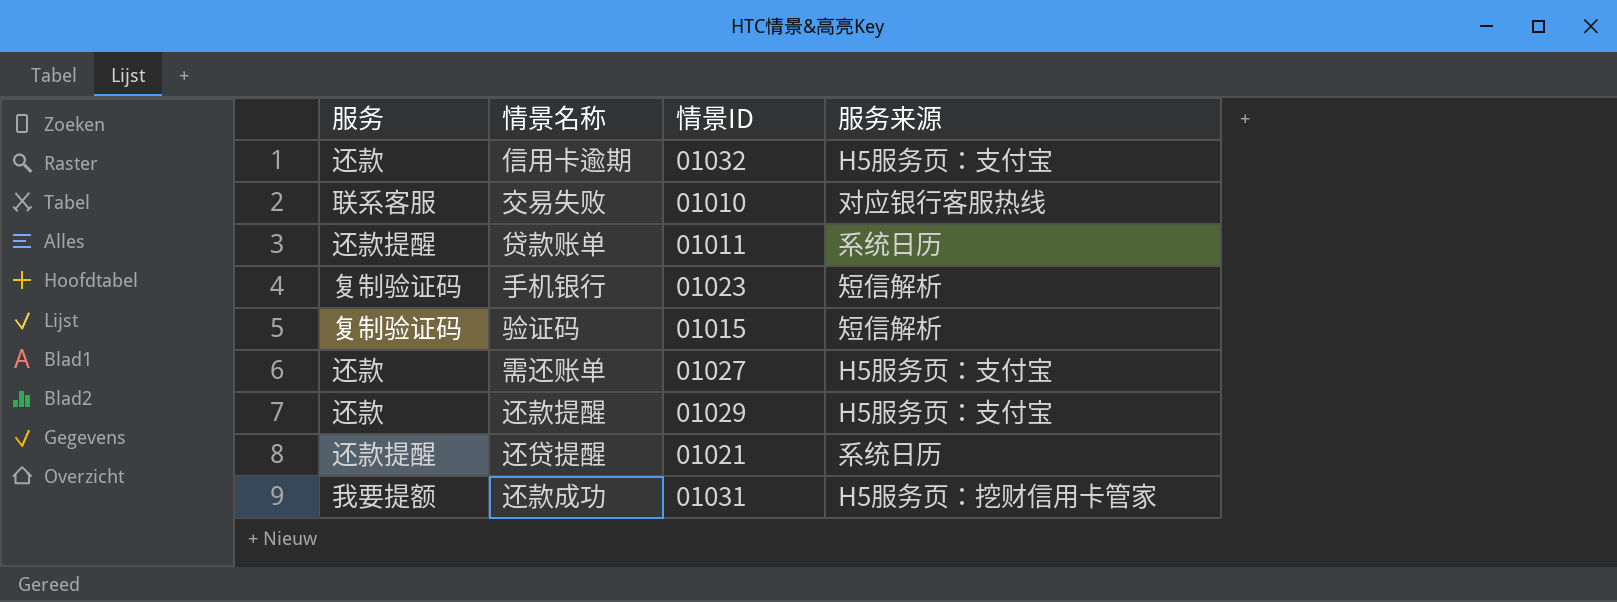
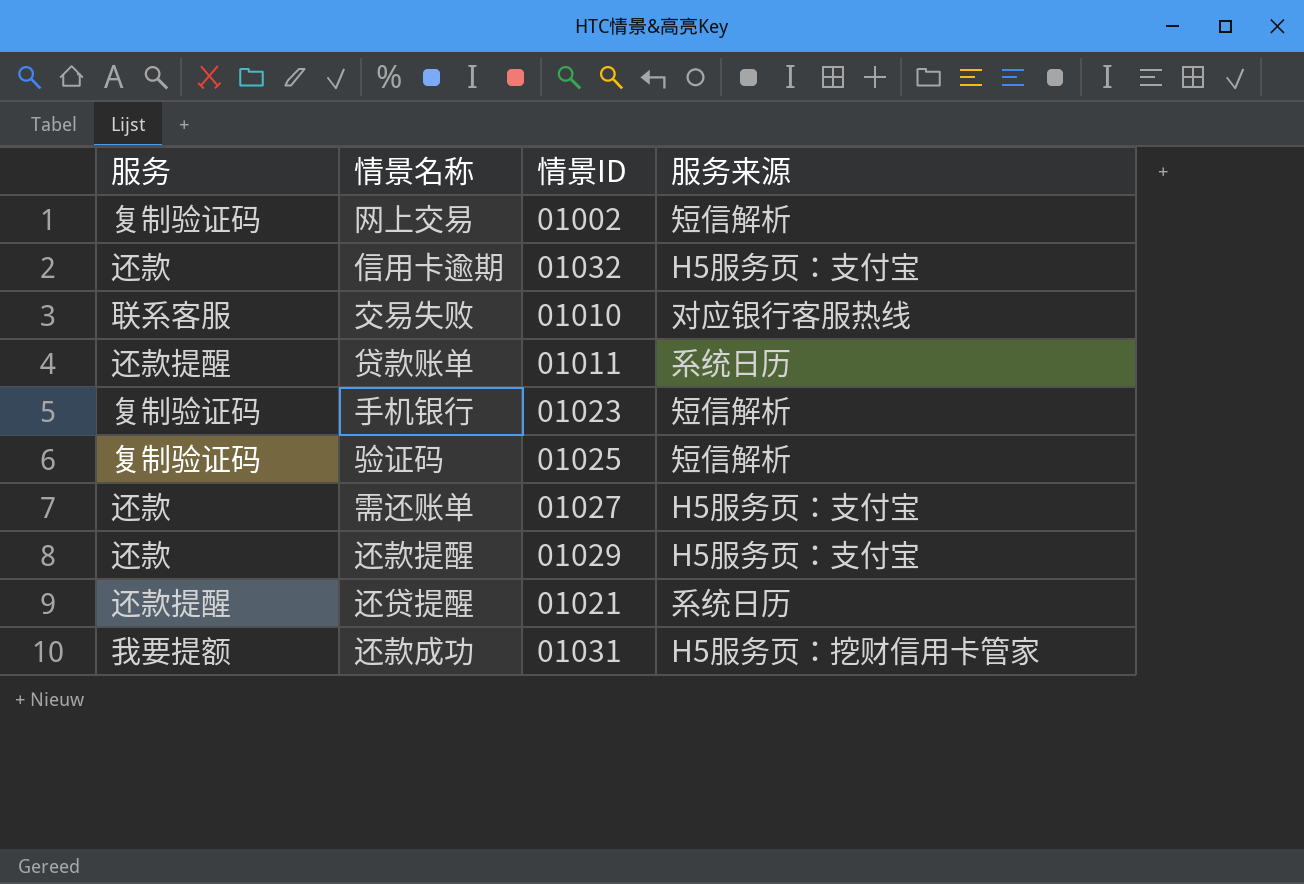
row 网上交易: none -> 复制验证码 | 01002 | 短信解析
验证码 | 情景ID: 01015 -> 01025

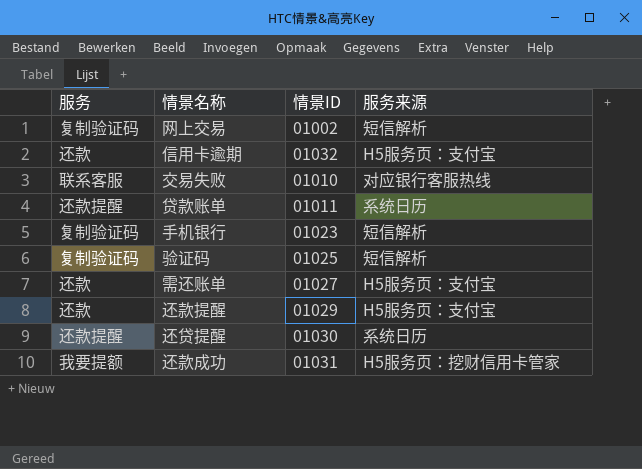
还贷提醒 | 情景ID: 01021 -> 01030

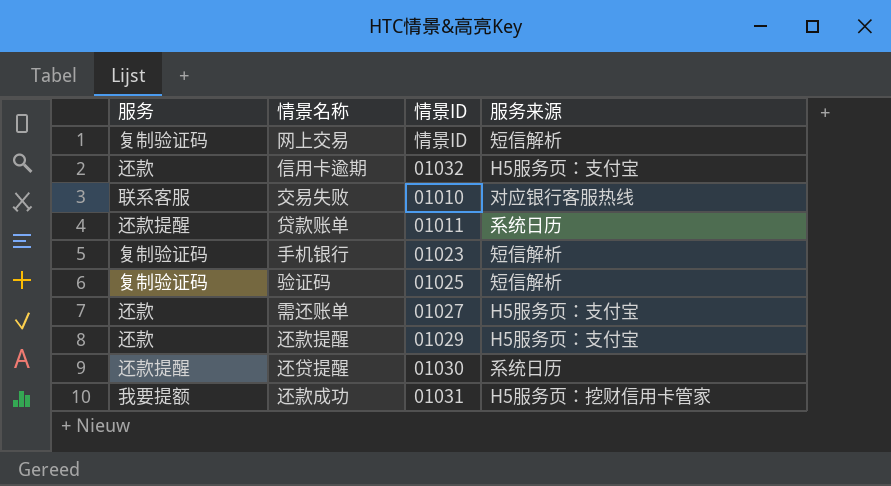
网上交易 | 情景ID: 01002 -> 情景ID

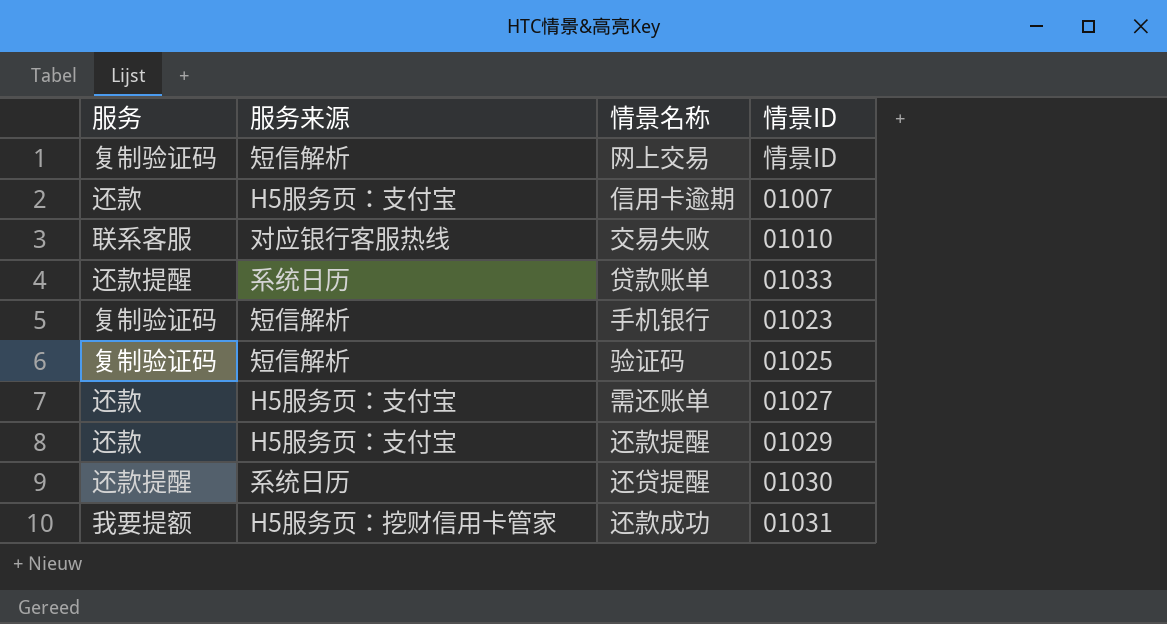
column 服务来源 | position: 4 -> 2
信用卡逾期 | 情景ID: 01032 -> 01007
贷款账单 | 情景ID: 01011 -> 01033

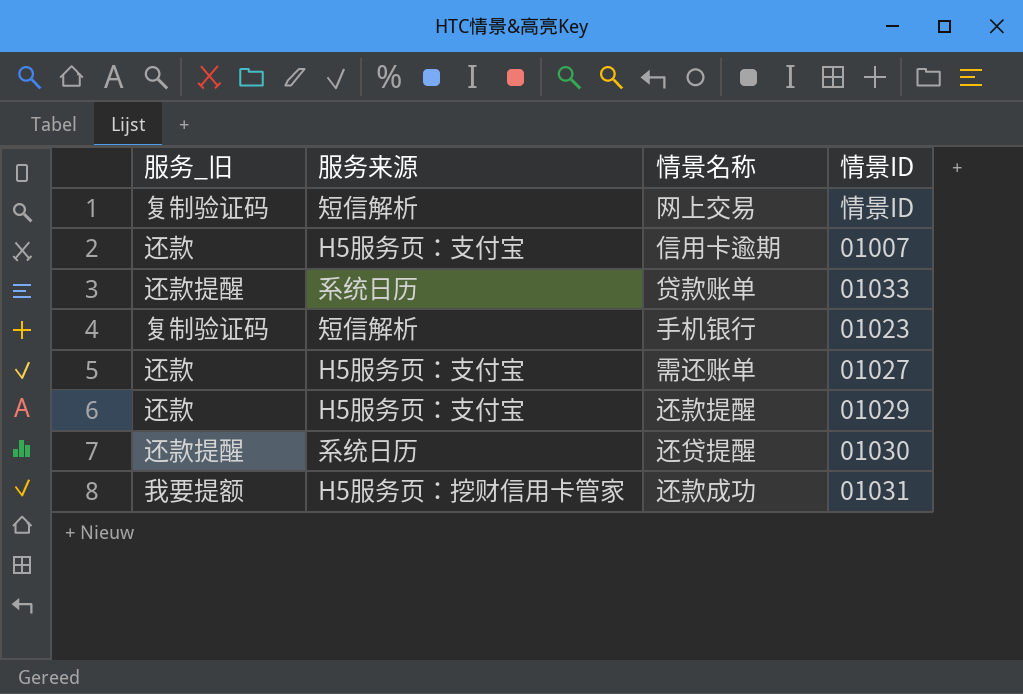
column name: 服务 -> 服务_旧
row 交易失败: 联系客服 | 对应银行客服热线 | 01010 -> none
row 验证码: 复制验证码 | 短信解析 | 01025 -> none

